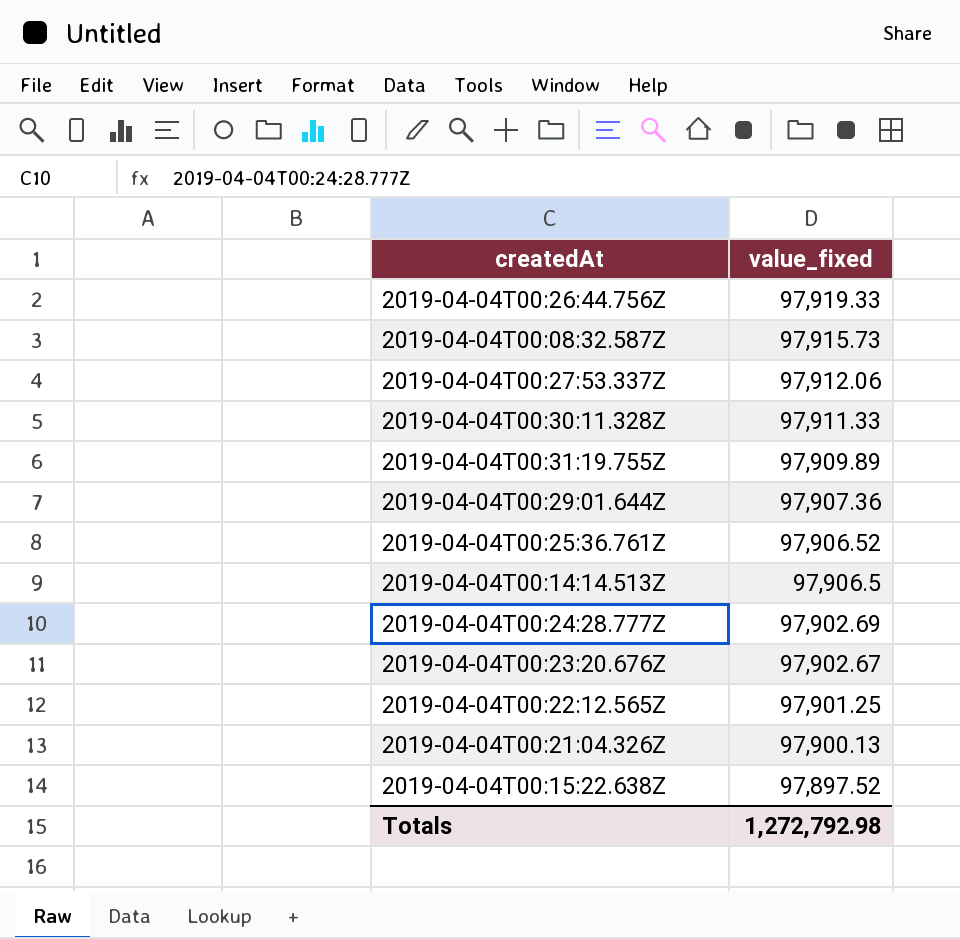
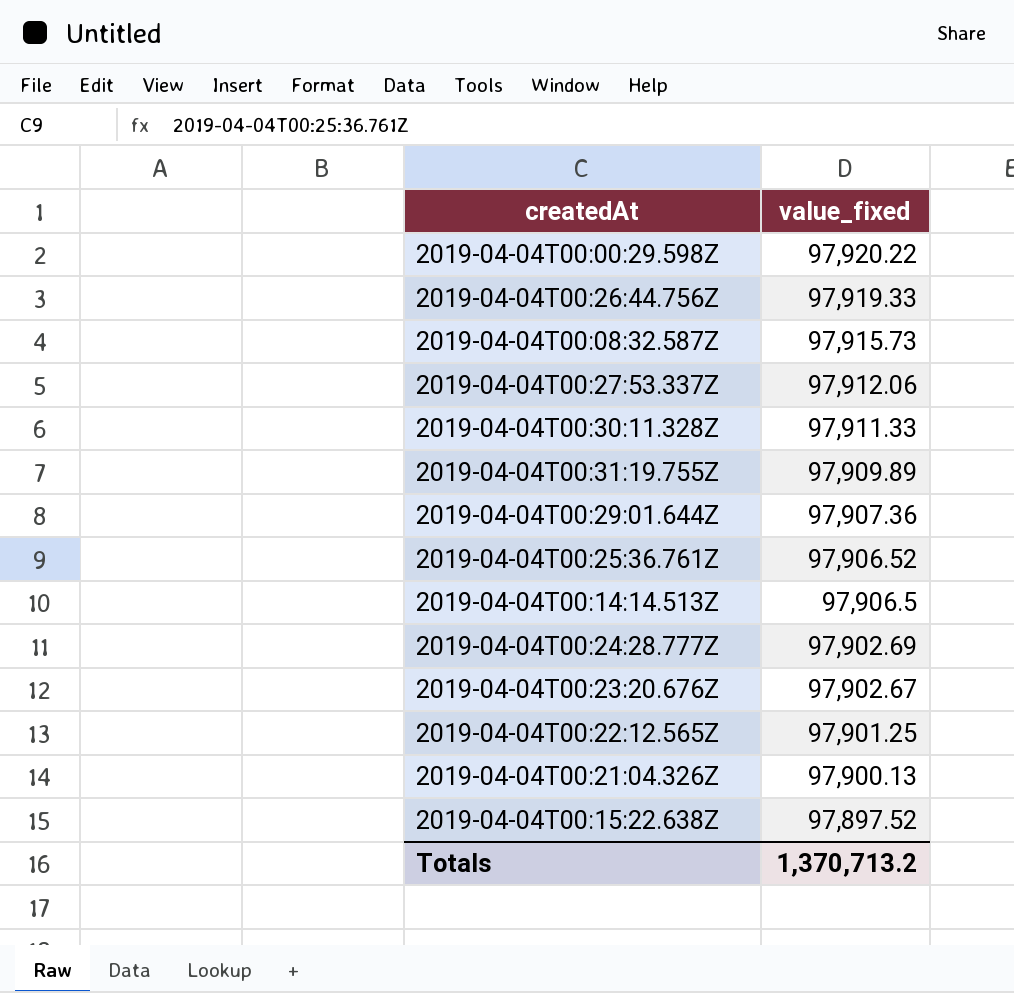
row 2019-04-04T00:00:29.598Z: none -> 97,920.22
Totals | value_fixed: 1,272,792.98 -> 1,370,713.2

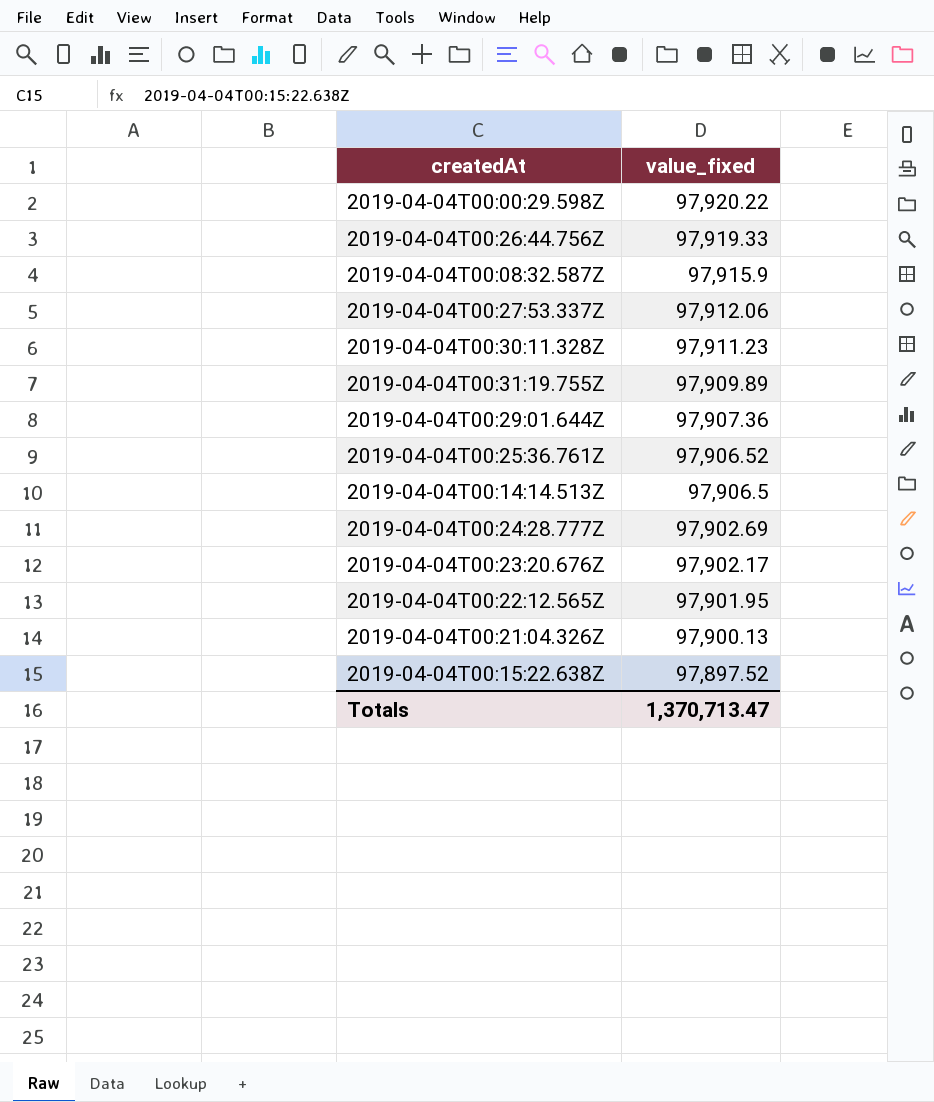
2019-04-04T00:08:32.587Z | value_fixed: 97,915.73 -> 97,915.9
2019-04-04T00:30:11.328Z | value_fixed: 97,911.33 -> 97,911.23
2019-04-04T00:23:20.676Z | value_fixed: 97,902.67 -> 97,902.17
2019-04-04T00:22:12.565Z | value_fixed: 97,901.25 -> 97,901.95
Totals | value_fixed: 1,370,713.2 -> 1,370,713.47

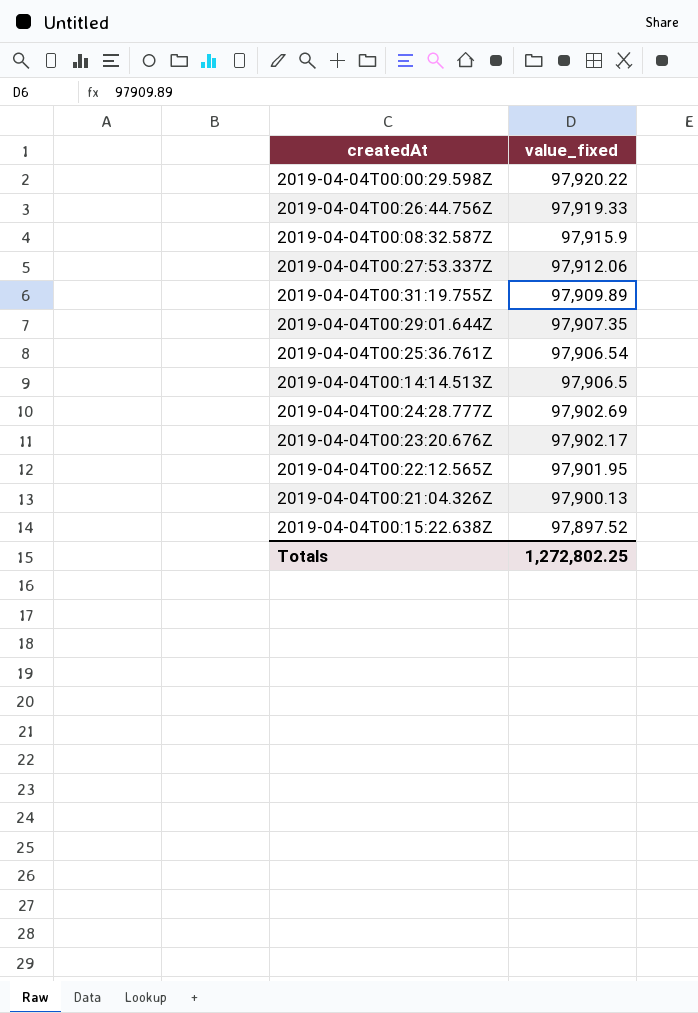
row 2019-04-04T00:30:11.328Z: 97,911.23 -> none
2019-04-04T00:29:01.644Z | value_fixed: 97,907.36 -> 97,907.35
2019-04-04T00:25:36.761Z | value_fixed: 97,906.52 -> 97,906.54
Totals | value_fixed: 1,370,713.47 -> 1,272,802.25

